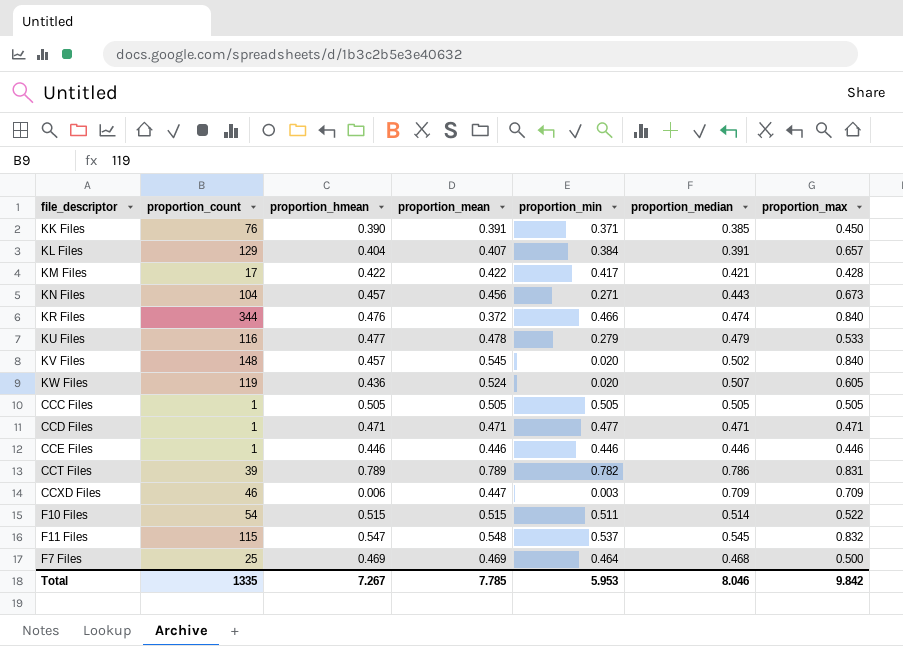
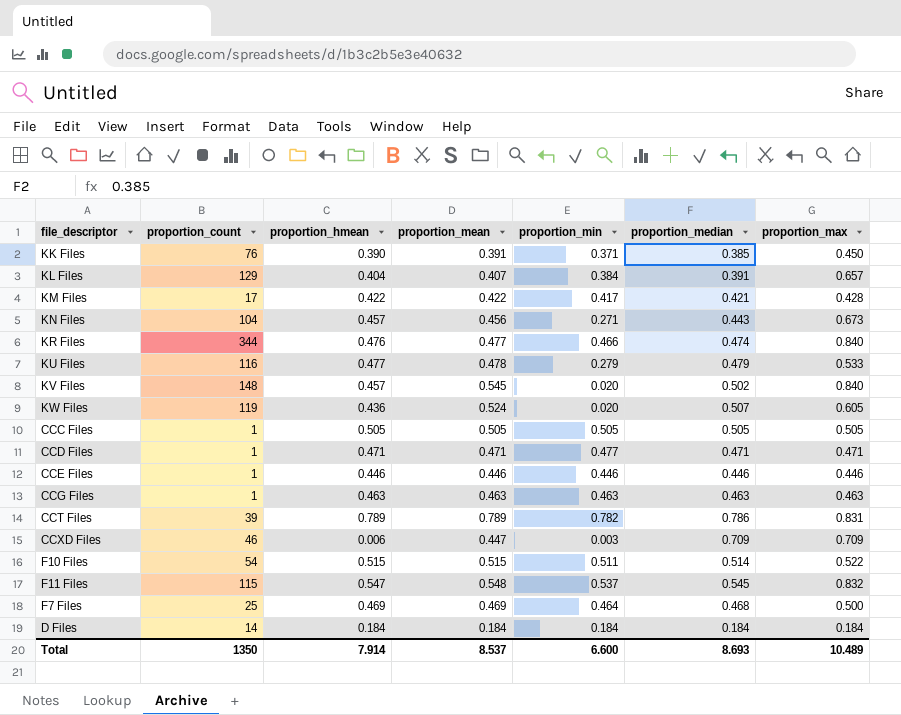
KR Files | proportion_mean: 0.372 -> 0.477
row CCG Files: none -> 1 | 0.463 | 0.463 | 0.463 | 0.463 | 0.463
row D Files: none -> 14 | 0.184 | 0.184 | 0.184 | 0.184 | 0.184
Total | proportion_count: 1335 -> 1350
Total | proportion_hmean: 7.267 -> 7.914
Total | proportion_mean: 7.785 -> 8.537
Total | proportion_min: 5.953 -> 6.600
Total | proportion_median: 8.046 -> 8.693
Total | proportion_max: 9.842 -> 10.489

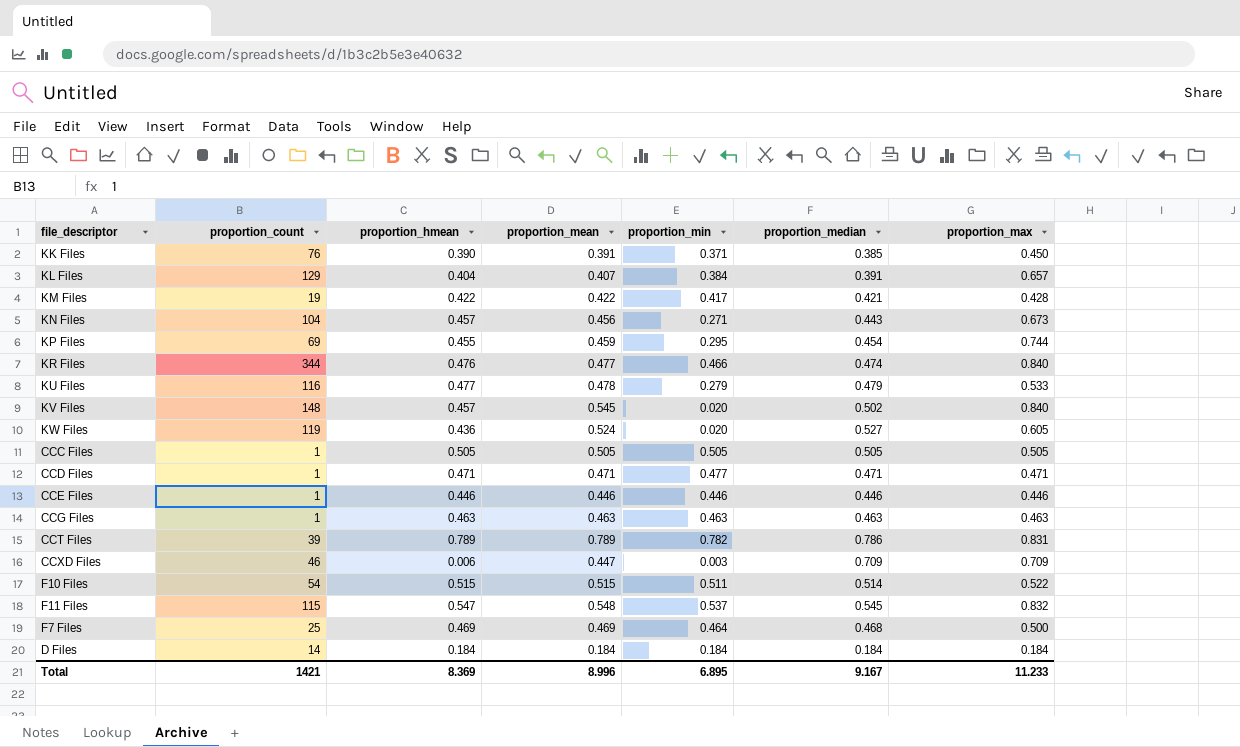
KM Files | proportion_count: 17 -> 19
row KP Files: none -> 69 | 0.455 | 0.459 | 0.295 | 0.454 | 0.744
KW Files | proportion_median: 0.507 -> 0.527
Total | proportion_count: 1350 -> 1421
Total | proportion_hmean: 7.914 -> 8.369
Total | proportion_mean: 8.537 -> 8.996
Total | proportion_min: 6.600 -> 6.895
Total | proportion_median: 8.693 -> 9.167
Total | proportion_max: 10.489 -> 11.233

